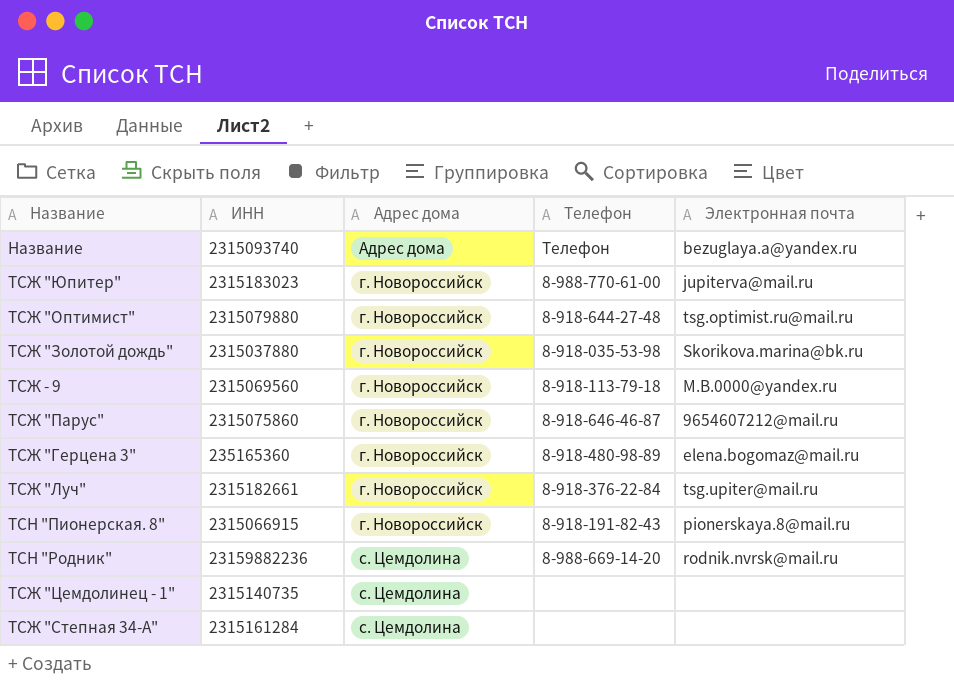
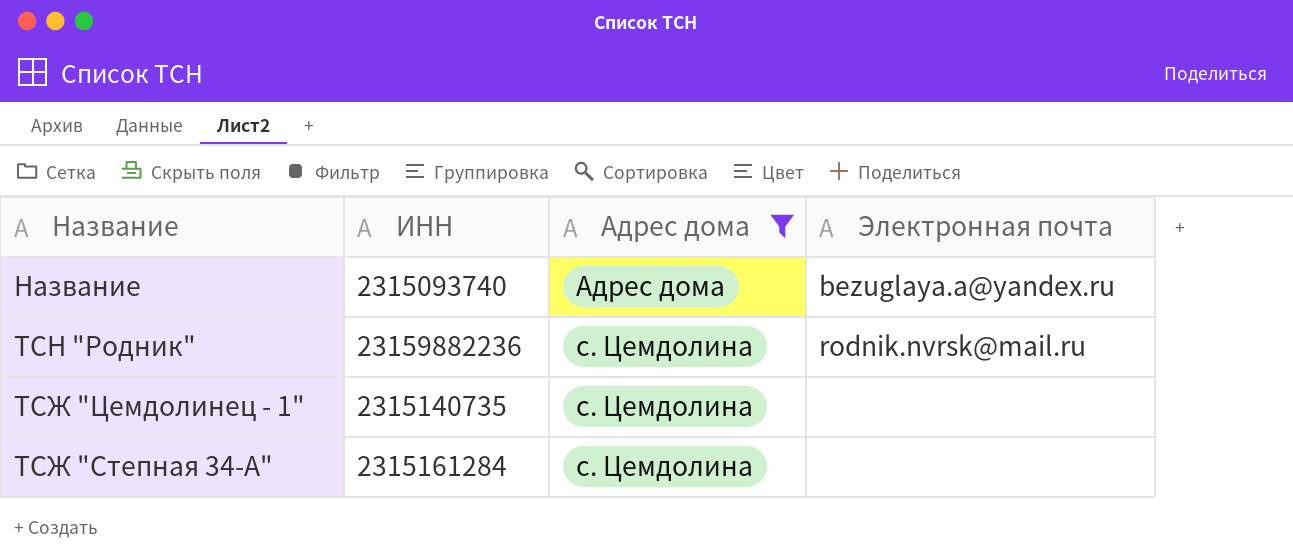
filter: none -> Адрес дома != г. Новороссийск
column Телефон | position: 4 -> none

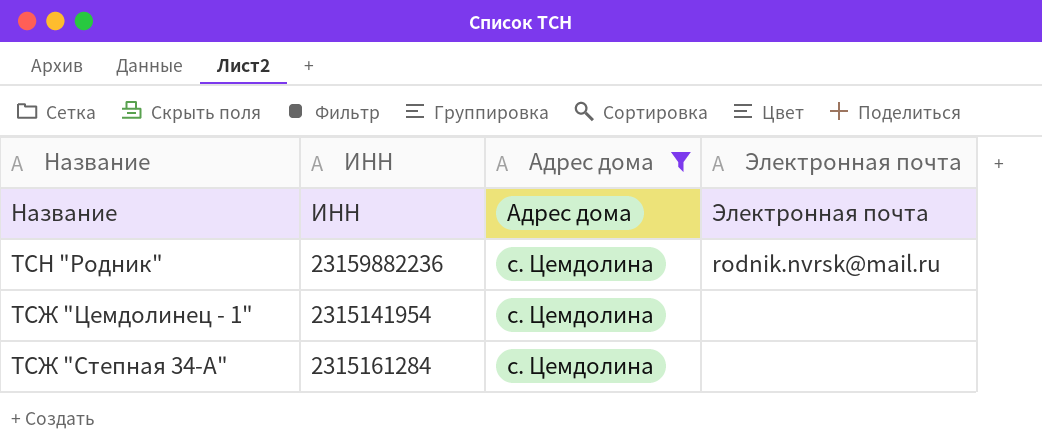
Название | ИНН: 2315093740 -> ИНН
Название | Электронная почта: bezuglaya.a@yandex.ru -> Электронная почта
ТСЖ "Цемдолинец - 1" | ИНН: 2315140735 -> 2315141954

